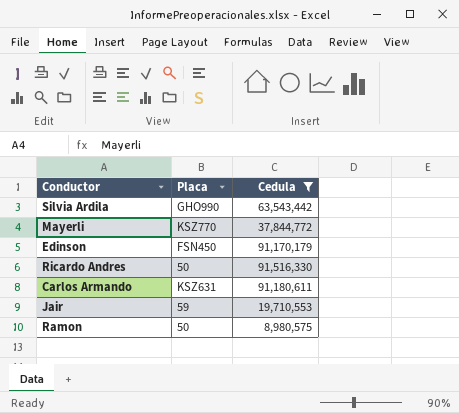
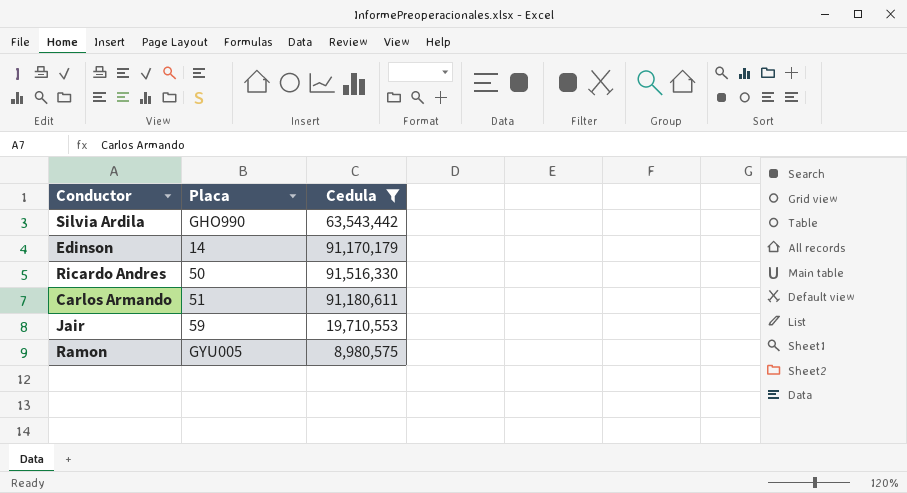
row Mayerli: KSZ770 | 37,844,772 -> none
Edinson | Placa: FSN450 -> 14
Carlos Armando | Placa: KSZ631 -> 51
Ramon | Placa: 50 -> GYU005

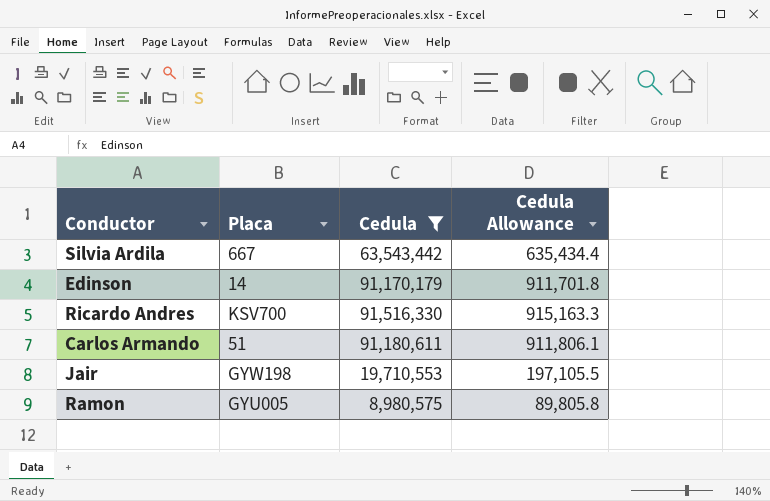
column Cedula Allowance | formula: none -> [Cedula] * 0.01
Silvia Ardila | Placa: GHO990 -> 667
Ricardo Andres | Placa: 50 -> KSV700
Jair | Placa: 59 -> GYW198

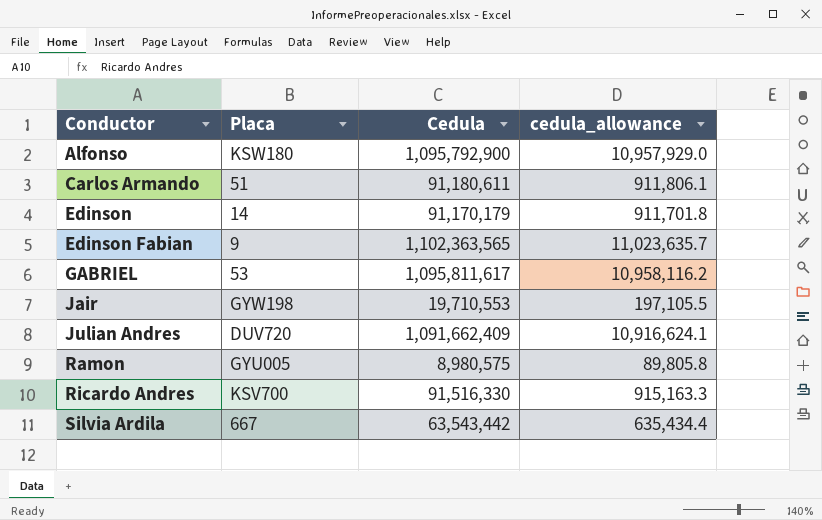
filter: Cedula <= 91,516,330 -> none
row order: none -> Conductor ascending
column name: Cedula Allowance -> cedula_allowance

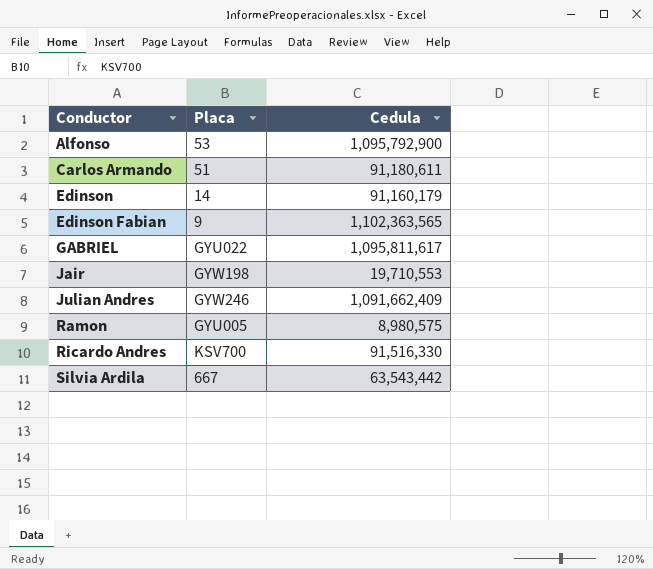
column cedula_allowance | formula: [Cedula] * 0.01 -> none
Alfonso | Placa: KSW180 -> 53
Edinson | Cedula: 91,170,179 -> 91,160,179
GABRIEL | Placa: 53 -> GYU022
Julian Andres | Placa: DUV720 -> GYW246

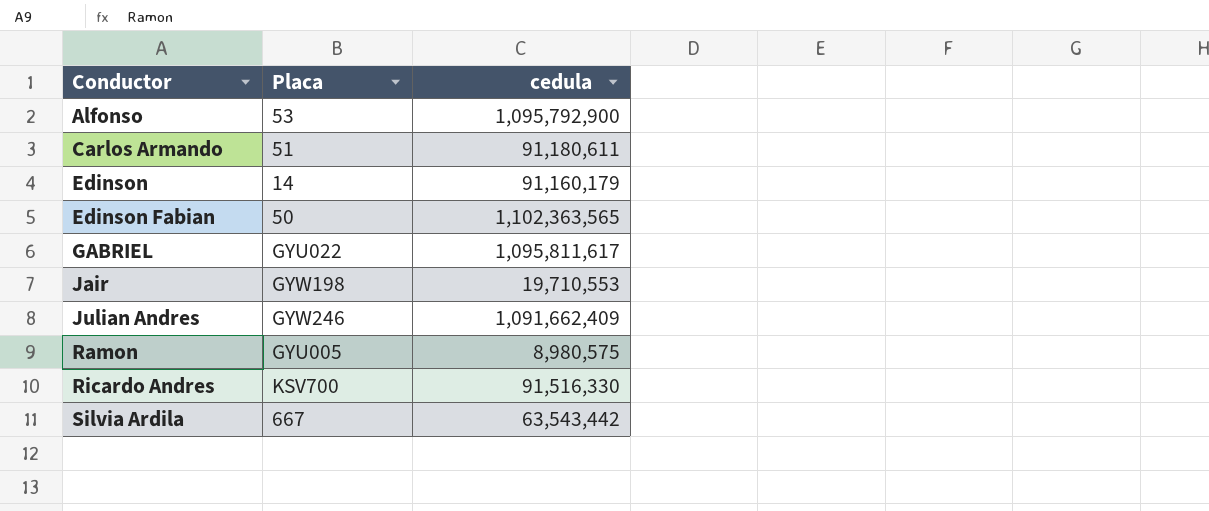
column name: Cedula -> cedula
Edinson Fabian | Placa: 9 -> 50

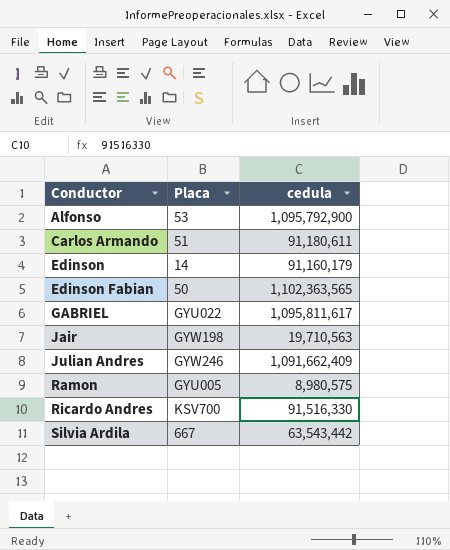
Jair | cedula: 19,710,553 -> 19,710,563

